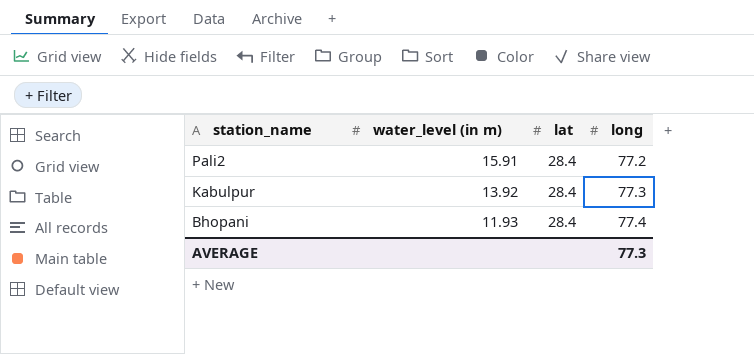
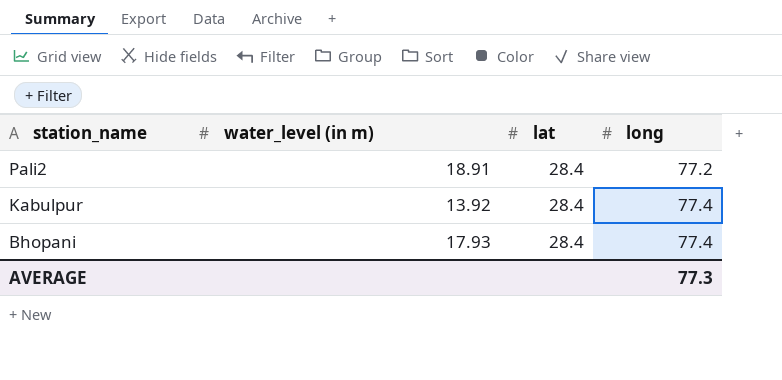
Pali2 | water_level (in m): 15.91 -> 18.91
Kabulpur | long: 77.3 -> 77.4
Bhopani | water_level (in m): 11.93 -> 17.93

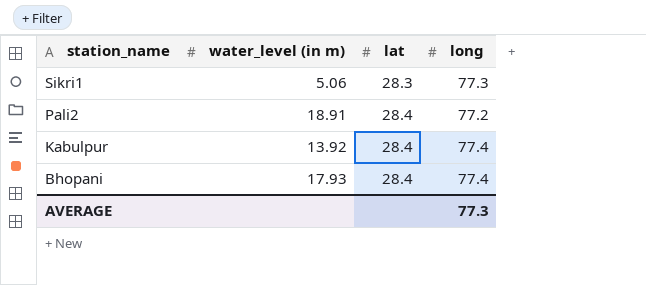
row Sikri1: none -> 5.06 | 28.3 | 77.3

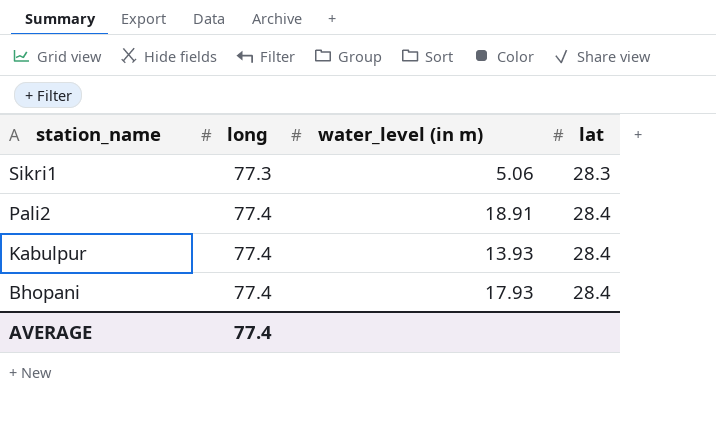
column long | position: 4 -> 2
Pali2 | long: 77.2 -> 77.4
Kabulpur | water_level (in m): 13.92 -> 13.93
AVERAGE | long: 77.3 -> 77.4

